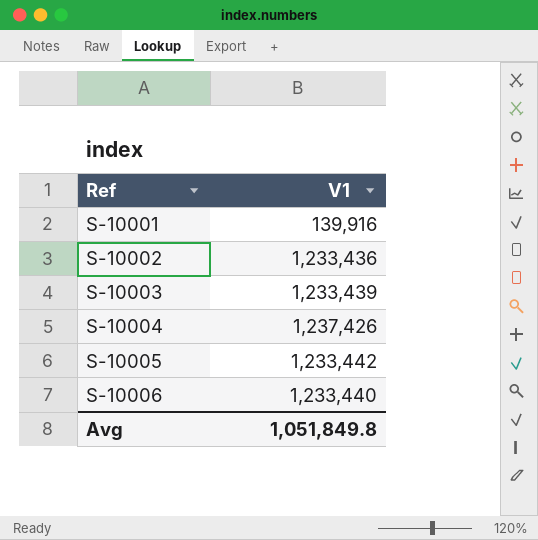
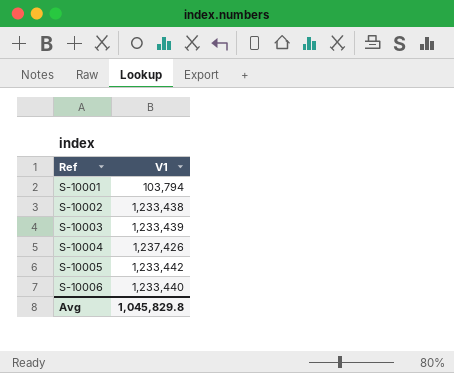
S-10001 | V1: 139,916 -> 103,794
S-10002 | V1: 1,233,436 -> 1,233,438
Avg | V1: 1,051,849.8 -> 1,045,829.8

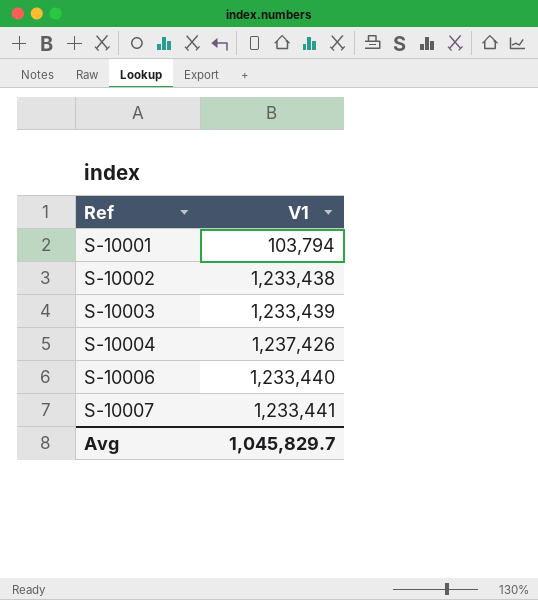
row S-10005: 1,233,442 -> none
row S-10007: none -> 1,233,441
Avg | V1: 1,045,829.8 -> 1,045,829.7

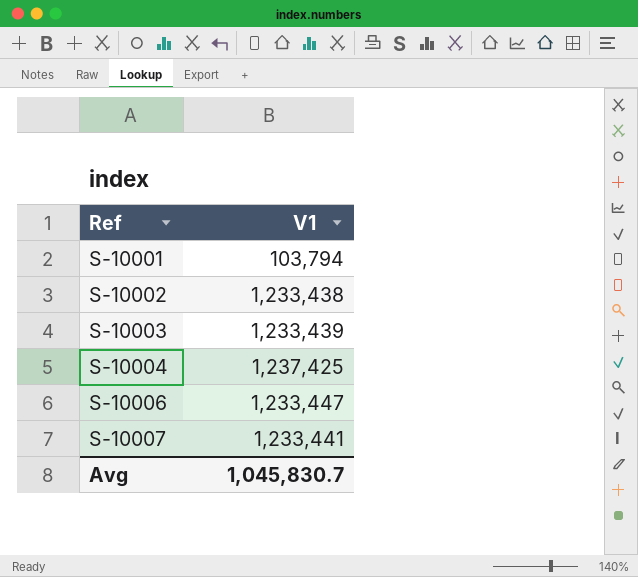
S-10004 | V1: 1,237,426 -> 1,237,425
S-10006 | V1: 1,233,440 -> 1,233,447
Avg | V1: 1,045,829.7 -> 1,045,830.7

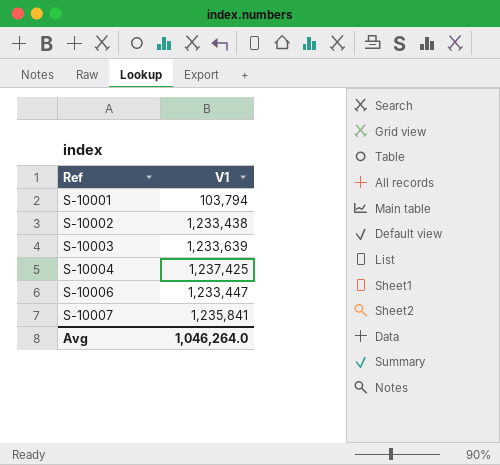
S-10003 | V1: 1,233,439 -> 1,233,639
S-10007 | V1: 1,233,441 -> 1,235,841
Avg | V1: 1,045,830.7 -> 1,046,264.0

